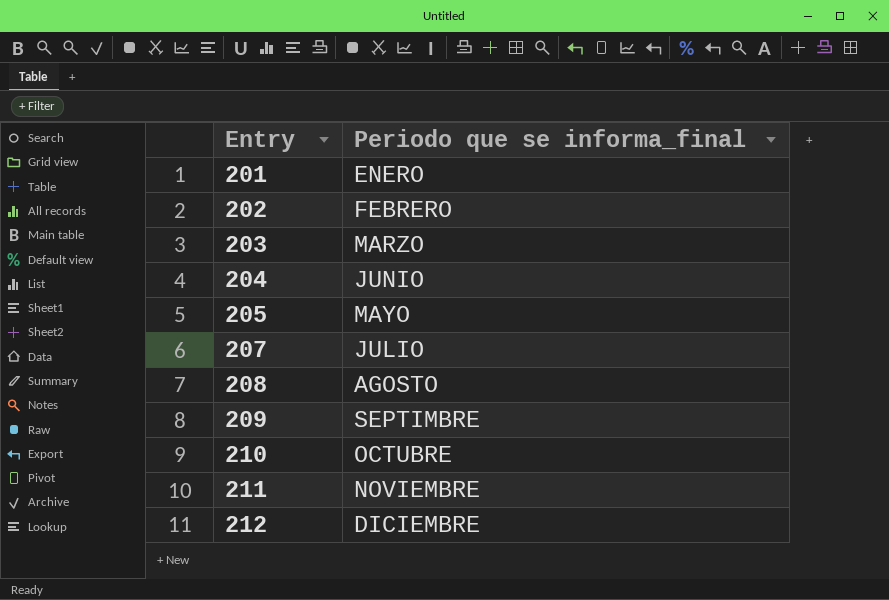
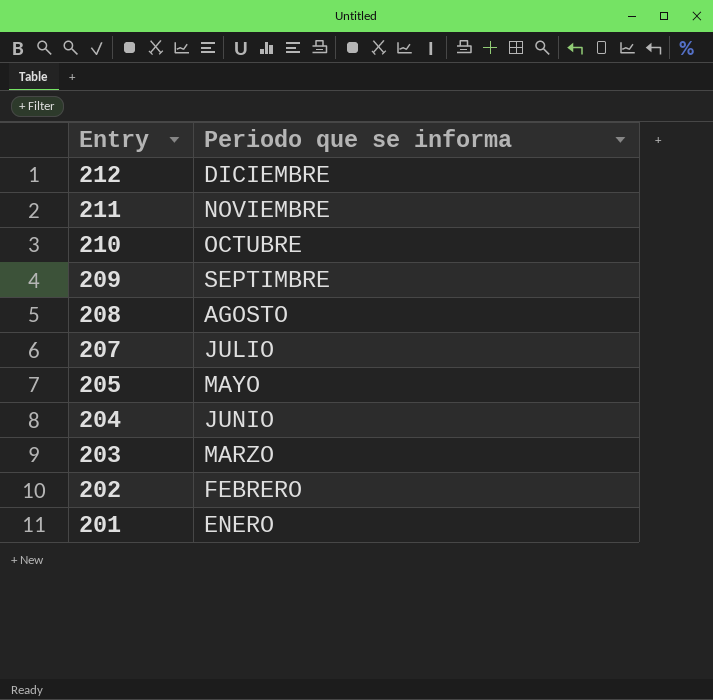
row order: Entry ascending -> Entry descending
column name: Periodo que se informa_final -> Periodo que se informa

